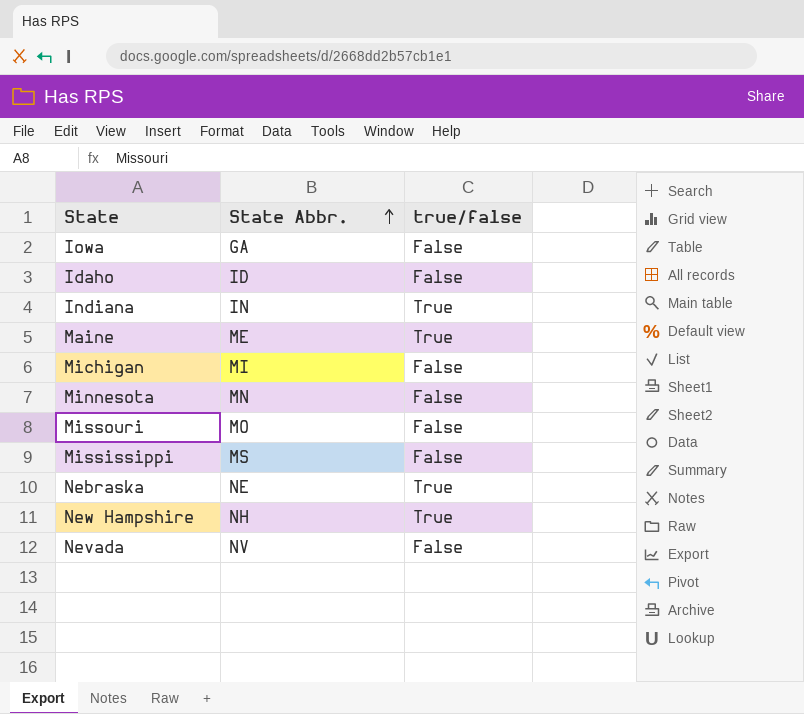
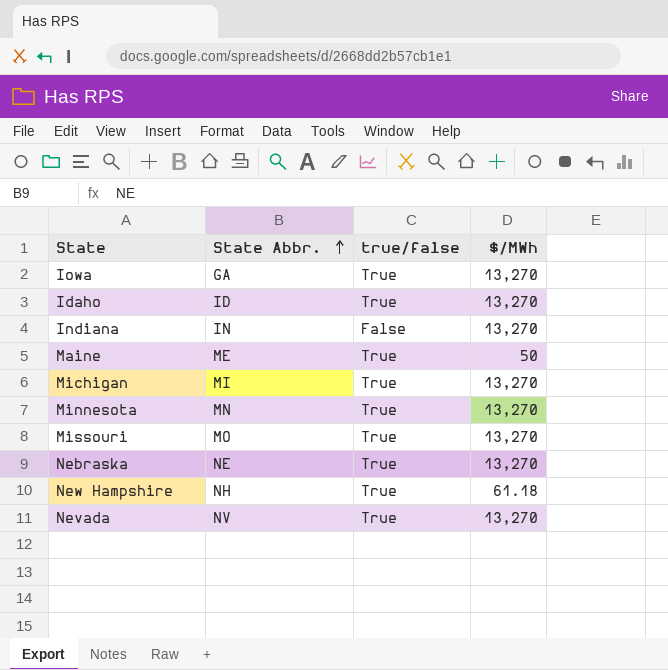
column $/MWh | position: none -> 4
row Mississippi: MS | False -> none
Iowa | true/false: False -> True
Idaho | true/false: False -> True
Indiana | true/false: True -> False
Michigan | true/false: False -> True
Minnesota | true/false: False -> True
Missouri | true/false: False -> True
Nevada | true/false: False -> True

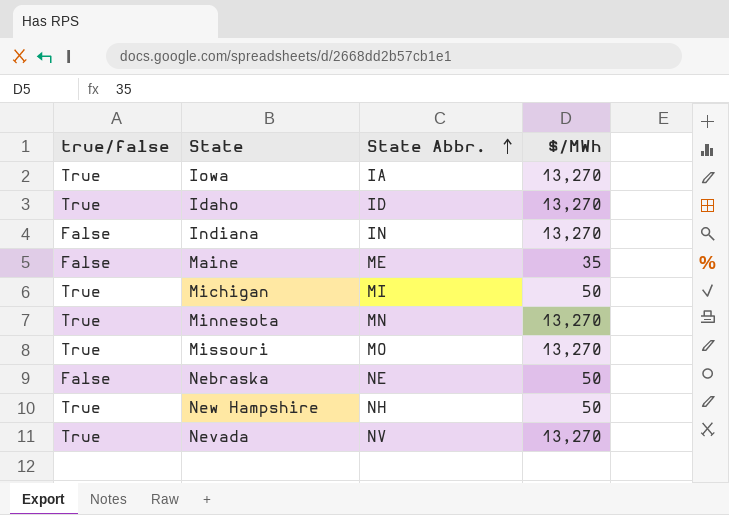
column true/false | position: 3 -> 1
Iowa | State Abbr.: GA -> IA
Maine | true/false: True -> False
Maine | $/MWh: 50 -> 35
Michigan | $/MWh: 13,270 -> 50
Nebraska | true/false: True -> False
Nebraska | $/MWh: 13,270 -> 50
New Hampshire | $/MWh: 61.18 -> 50

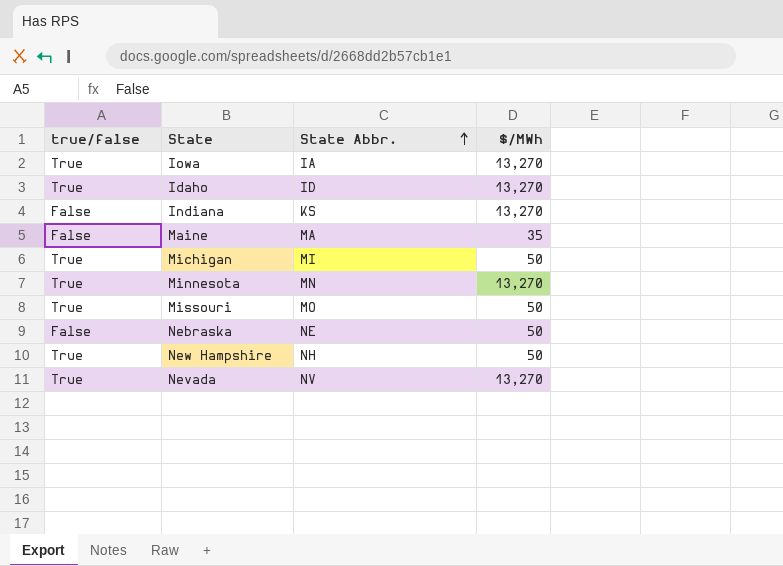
Indiana | State Abbr.: IN -> KS
Maine | State Abbr.: ME -> MA
Missouri | $/MWh: 13,270 -> 50

